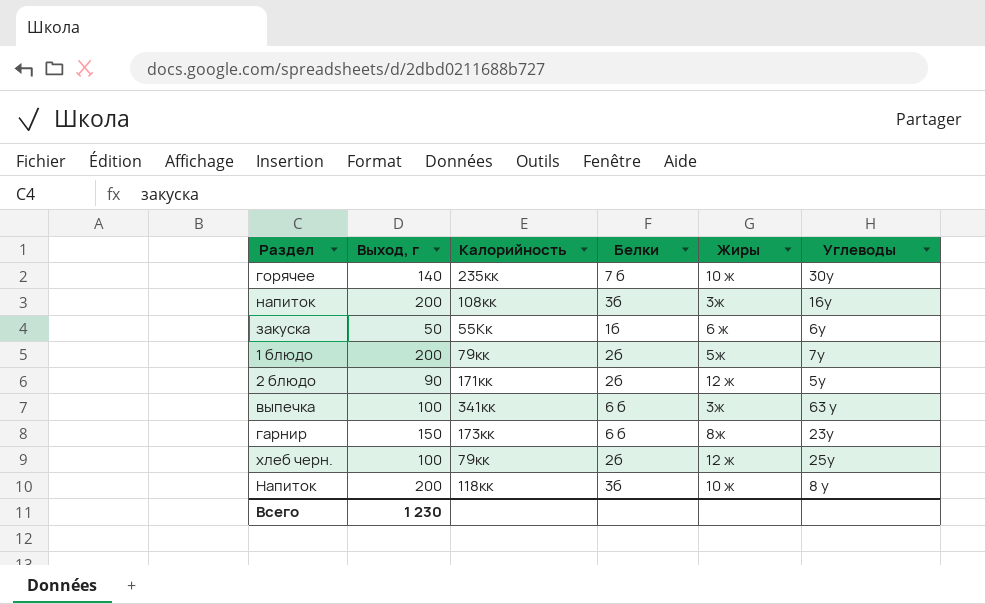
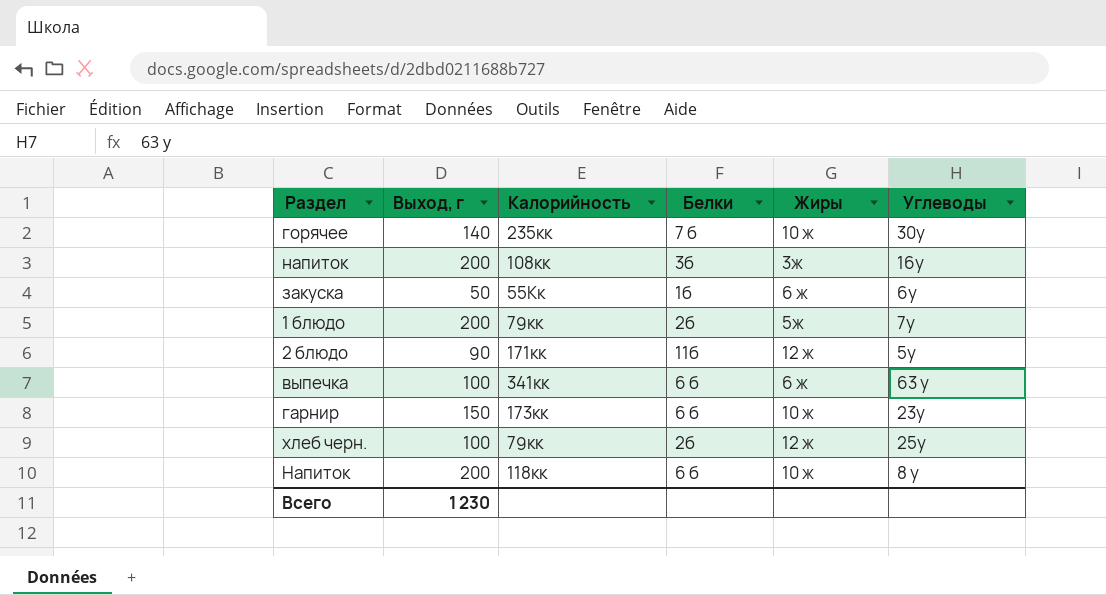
2 блюдо | Белки: 2б -> 11б
выпечка | Жиры: 3ж -> 6 ж
гарнир | Жиры: 8ж -> 10 ж
Напиток | Белки: 3б -> 6 б

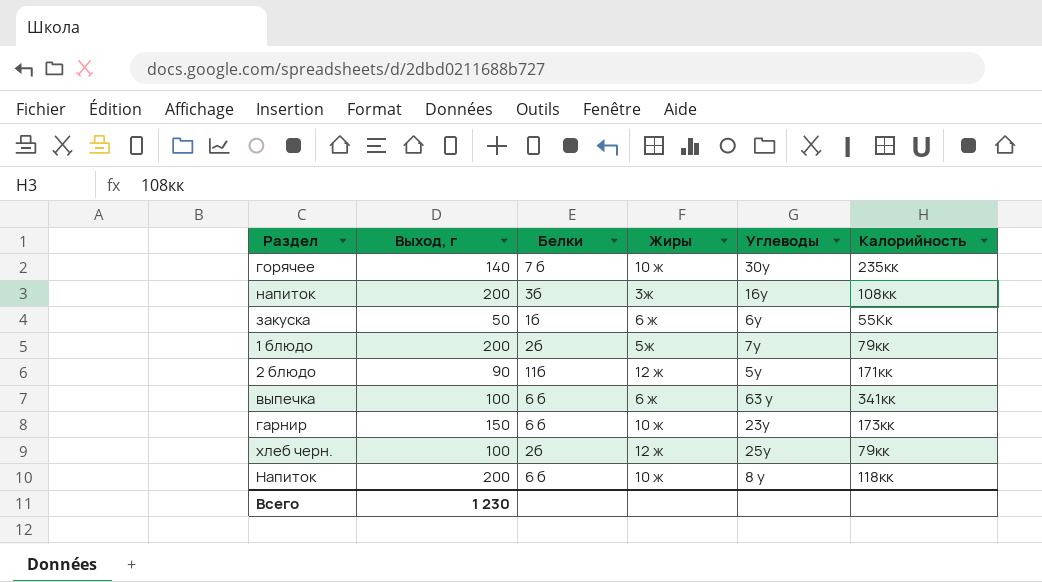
column Калорийность | position: 3 -> 6

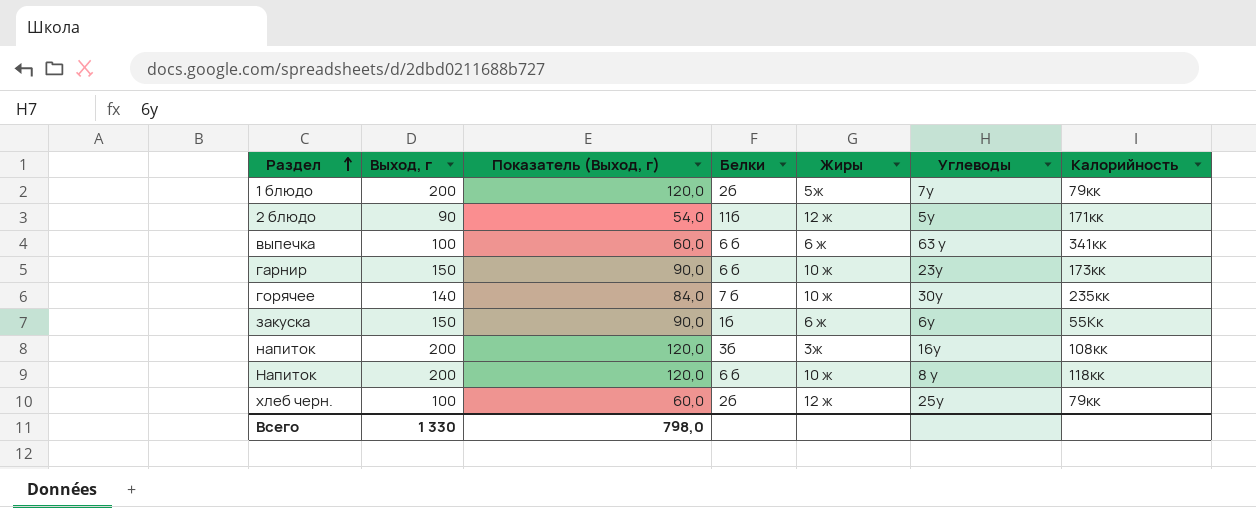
row order: none -> Раздел ascending
column Показатель (Выход, г) | formula: none -> [Выход, г] * 0,6
закуска | Выход, г: 50 -> 150
Всего | Выход, г: 1 230 -> 1 330

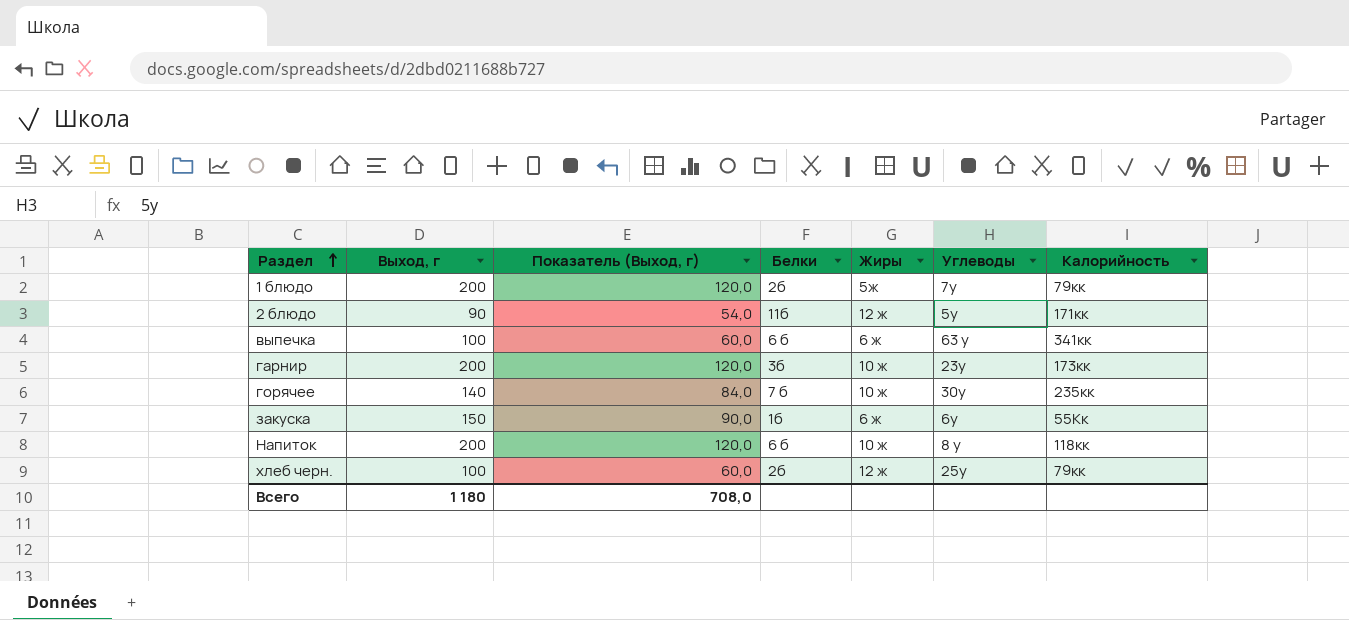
row напиток: 200 | 120,0 | 3б | 3ж | 16у | 108кк -> none
гарнир | Выход, г: 150 -> 200
гарнир | Показатель (Выход, г): 90,0 -> 120,0
гарнир | Белки: 6 б -> 3б
Всего | Выход, г: 1 330 -> 1 180
Всего | Показатель (Выход, г): 798,0 -> 708,0

